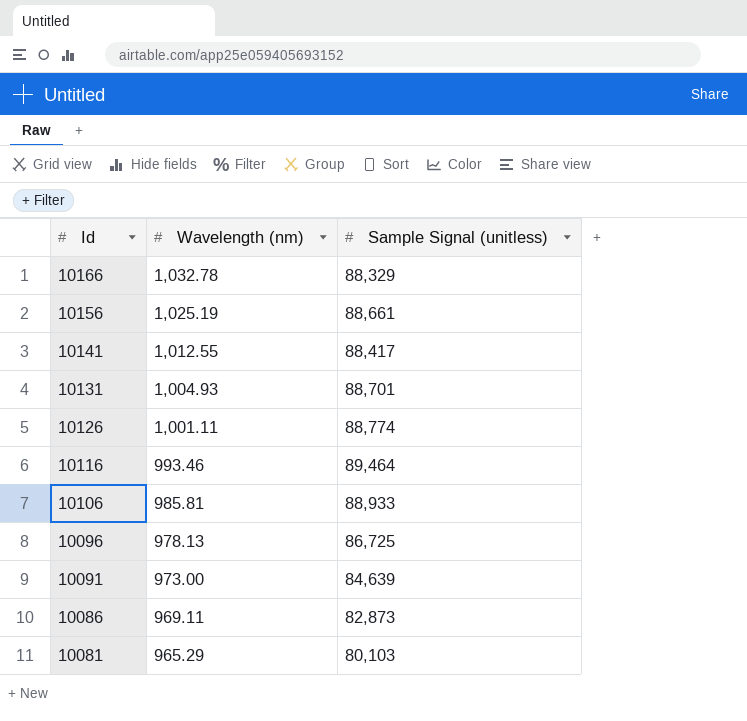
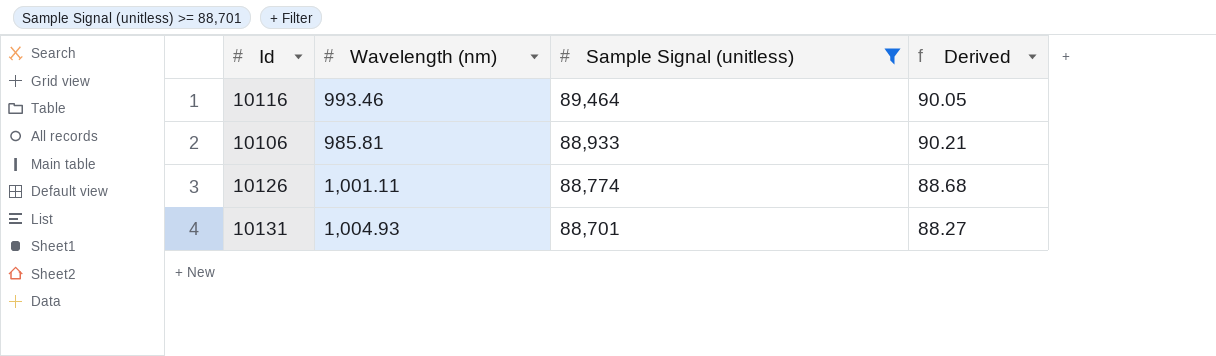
filter: none -> Sample Signal (unitless) >= 88,701
row order: Id descending -> Sample Signal (unitless) descending
column Derived | formula: none -> [Sample Signal (unitless)] / [Wavelength (nm)]

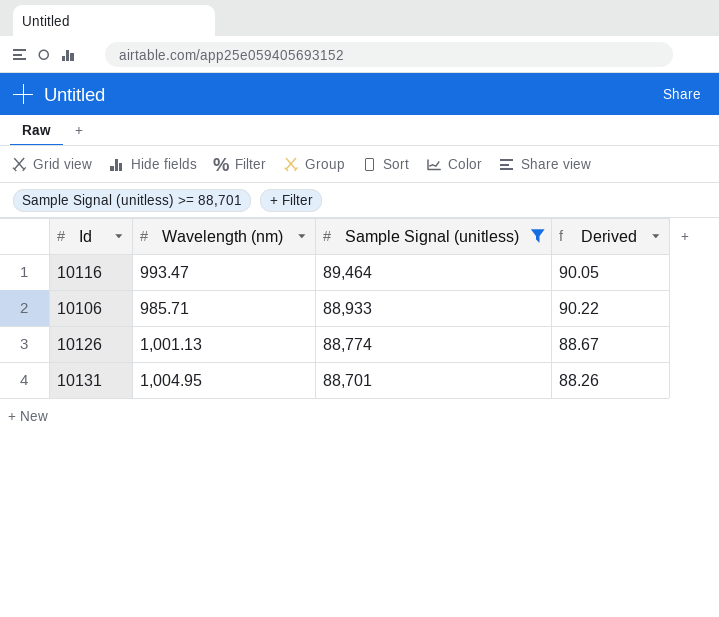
10116 | Wavelength (nm): 993.46 -> 993.47
10106 | Wavelength (nm): 985.81 -> 985.71
10106 | Derived: 90.21 -> 90.22
10126 | Wavelength (nm): 1,001.11 -> 1,001.13
10126 | Derived: 88.68 -> 88.67
10131 | Wavelength (nm): 1,004.93 -> 1,004.95
10131 | Derived: 88.27 -> 88.26

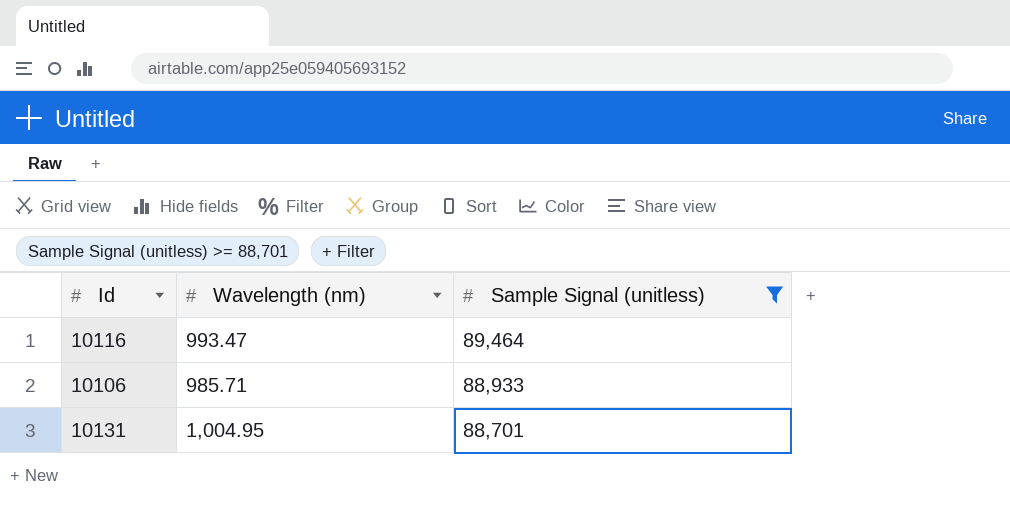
column Derived | formula: [Sample Signal (unitless)] / [Wavelength (nm)] -> none
row 10126: 1,001.13 | 88,774 | 88.67 -> none

